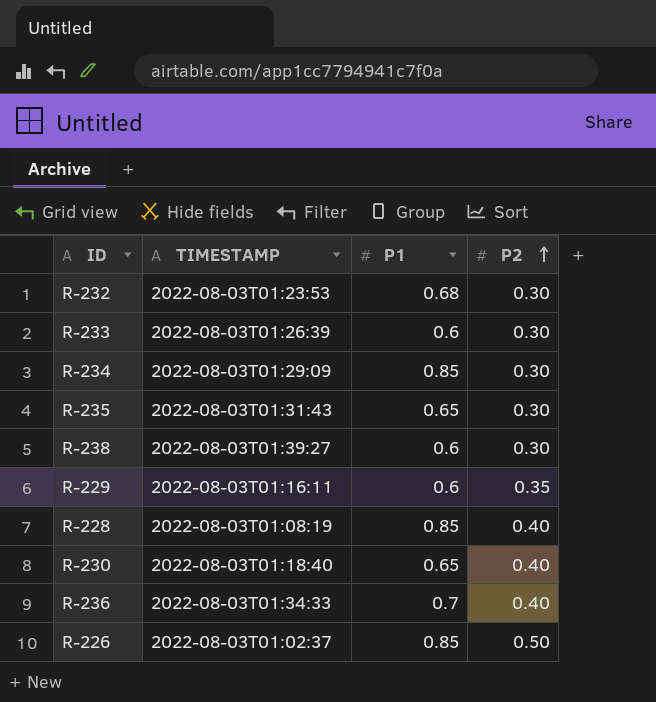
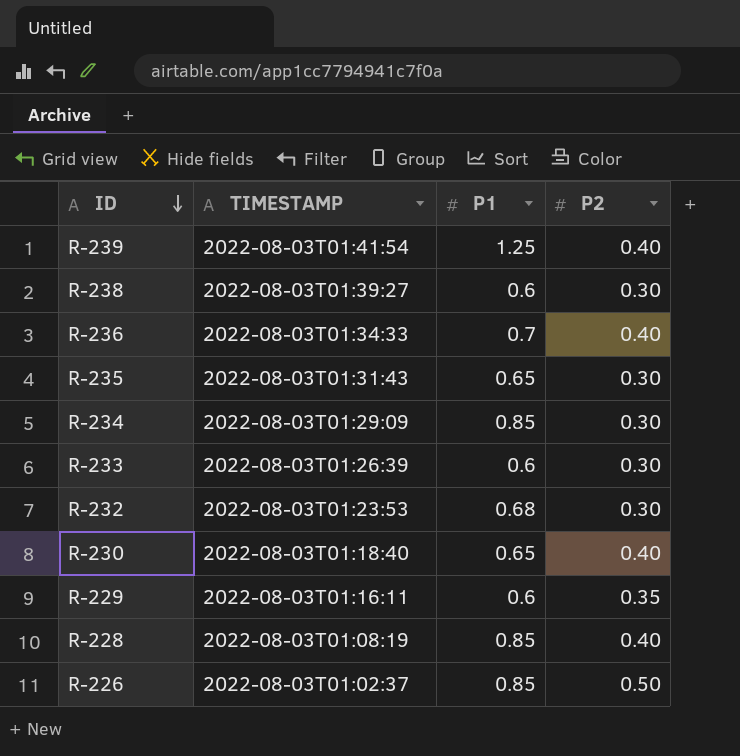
row order: P2 ascending -> ID descending
row R-239: none -> 2022-08-03T01:41:54 | 1.25 | 0.40

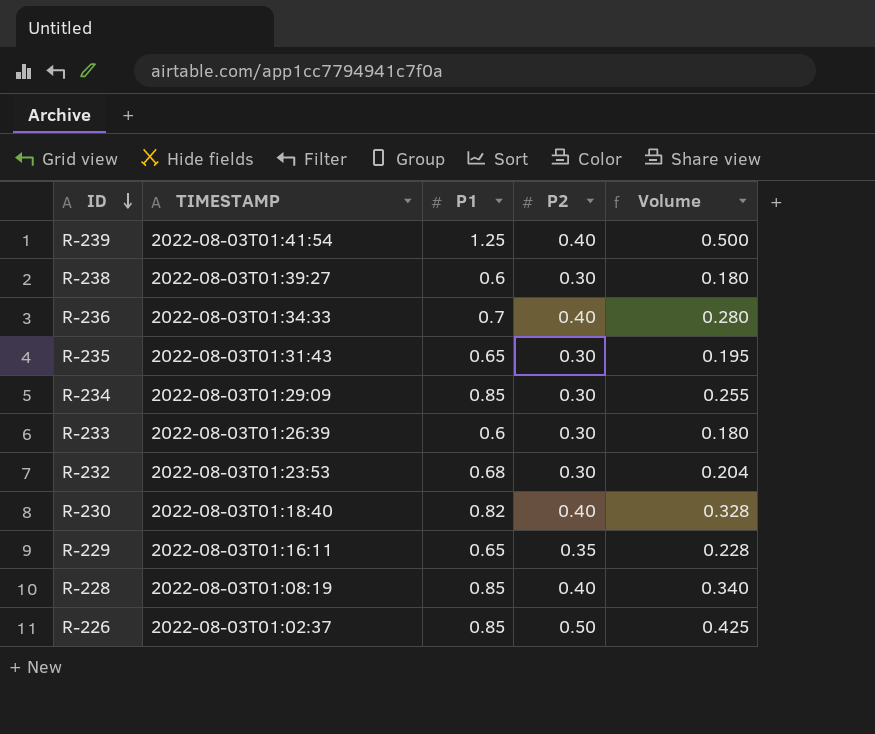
column Volume | formula: none -> [P1] * [P2]
R-230 | P1: 0.65 -> 0.82
R-229 | P1: 0.6 -> 0.65

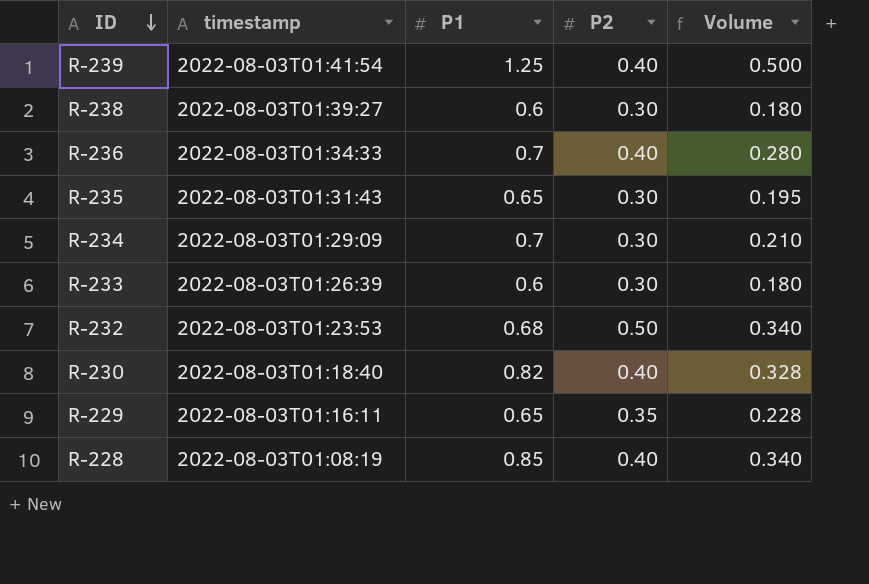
column name: TIMESTAMP -> timestamp
row R-226: 2022-08-03T01:02:37 | 0.85 | 0.50 | 0.425 -> none
R-234 | P1: 0.85 -> 0.7
R-234 | Volume: 0.255 -> 0.210
R-232 | P2: 0.30 -> 0.50
R-232 | Volume: 0.204 -> 0.340

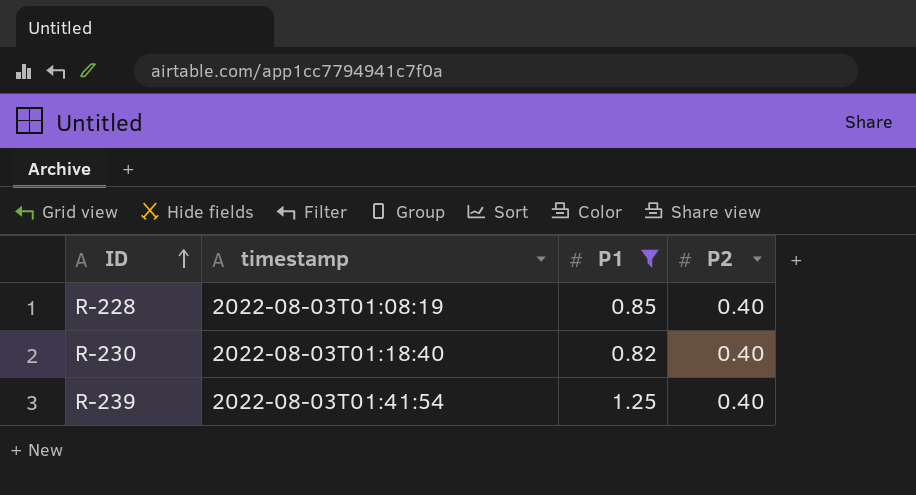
filter: none -> P1 >= 0.82
row order: ID descending -> ID ascending
column Volume | formula: [P1] * [P2] -> none

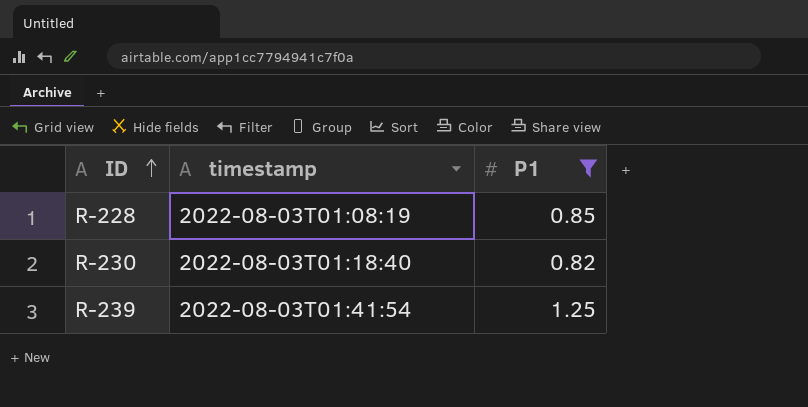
column P2 | position: 4 -> none

